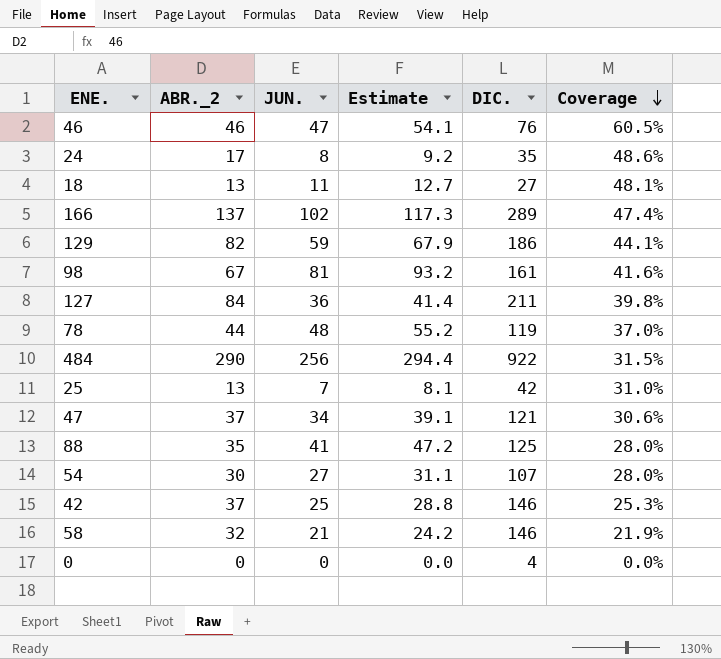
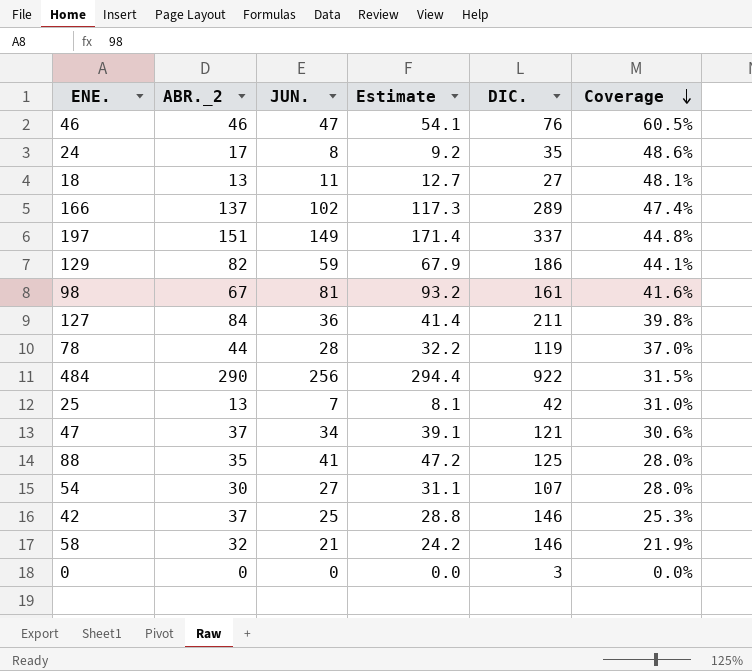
row 197: none -> 151 | 149 | 171.4 | 337 | 44.8%
78 | JUN.: 48 -> 28
78 | Estimate: 55.2 -> 32.2
0 | DIC.: 4 -> 3

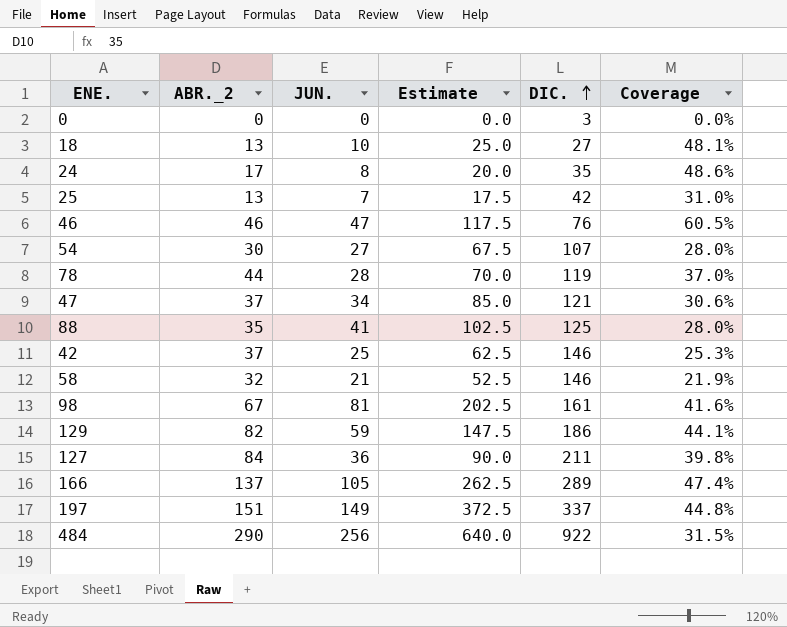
row order: Coverage descending -> DIC. ascending
column Estimate | formula: [JUN.] * 1.15 -> [JUN.] * 2.5
18 | JUN.: 11 -> 10
166 | JUN.: 102 -> 105

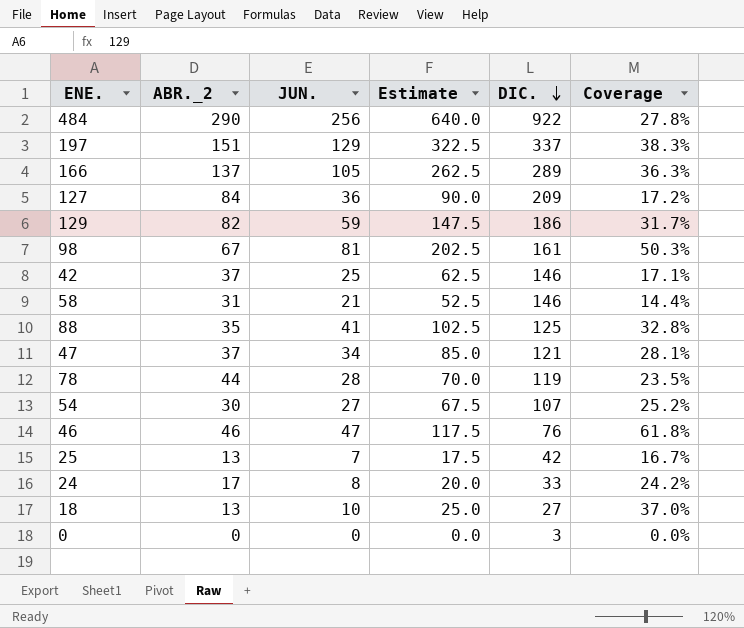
row order: DIC. ascending -> DIC. descending
column Coverage | formula: [ABR._2] / [DIC.] -> [JUN.] / [DIC.]
197 | JUN.: 149 -> 129
197 | Estimate: 372.5 -> 322.5
127 | DIC.: 211 -> 209
58 | ABR._2: 32 -> 31
24 | DIC.: 35 -> 33

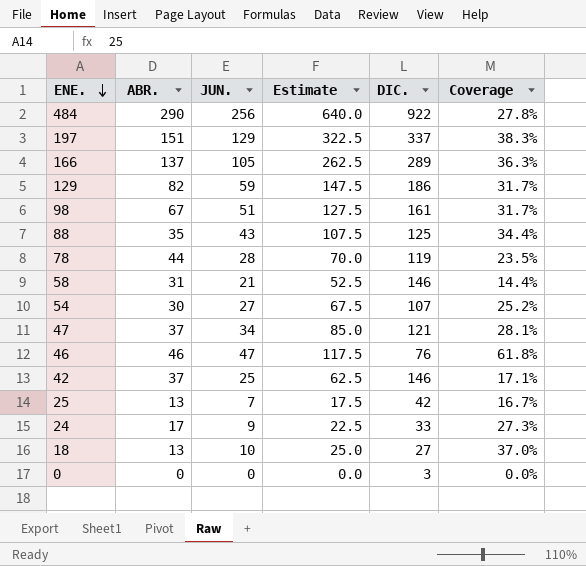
row order: DIC. descending -> ENE. descending
column name: ABR._2 -> ABR.
row 127: 84 | 36 | 90.0 | 209 | 17.2% -> none
98 | JUN.: 81 -> 51
98 | Estimate: 202.5 -> 127.5
98 | Coverage: 50.3% -> 31.7%
88 | JUN.: 41 -> 43
88 | Estimate: 102.5 -> 107.5
88 | Coverage: 32.8% -> 34.4%
24 | JUN.: 8 -> 9
24 | Estimate: 20.0 -> 22.5
24 | Coverage: 24.2% -> 27.3%

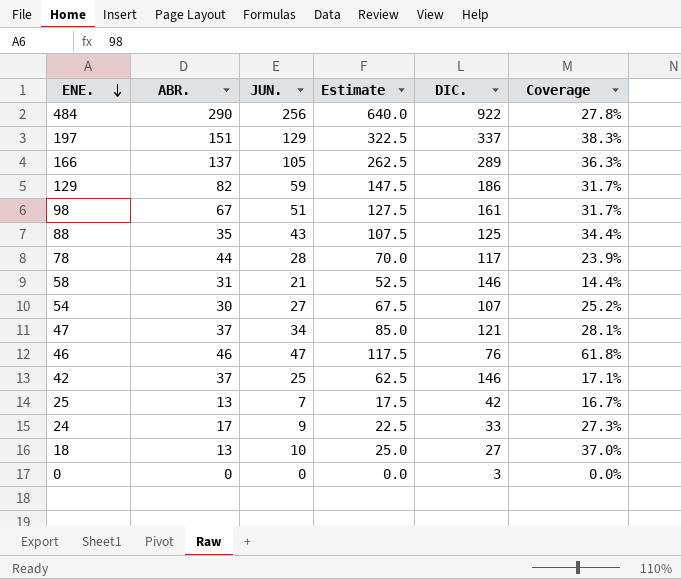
78 | DIC.: 119 -> 117
78 | Coverage: 23.5% -> 23.9%

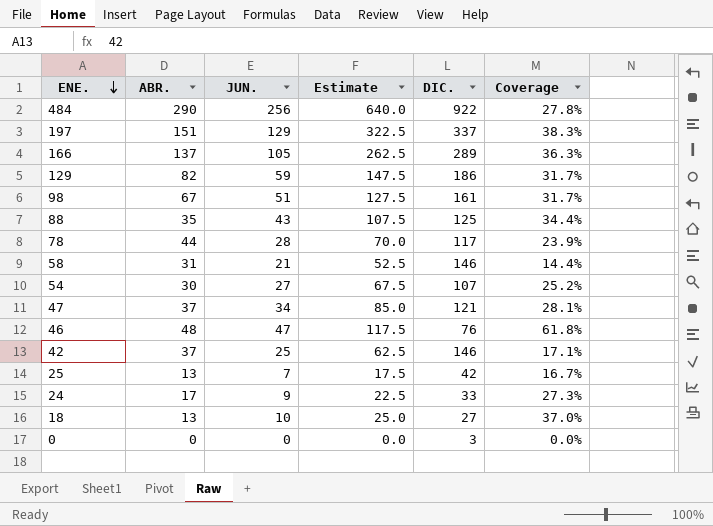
46 | ABR.: 46 -> 48

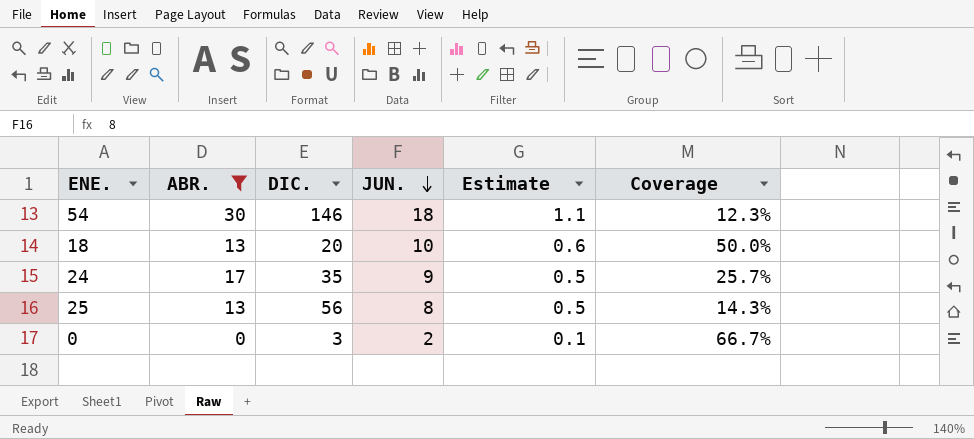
filter: none -> ABR. <= 30
row order: ENE. descending -> JUN. descending
column DIC. | position: 5 -> 3
column Estimate | formula: [JUN.] * 2.5 -> [JUN.] * 0.06
54 | DIC.: 107 -> 146
54 | JUN.: 27 -> 18
54 | Coverage: 25.2% -> 12.3%
18 | DIC.: 27 -> 20
18 | Coverage: 37.0% -> 50.0%
24 | DIC.: 33 -> 35
24 | Coverage: 27.3% -> 25.7%
25 | DIC.: 42 -> 56
25 | JUN.: 7 -> 8
25 | Coverage: 16.7% -> 14.3%
0 | JUN.: 0 -> 2
0 | Coverage: 0.0% -> 66.7%

